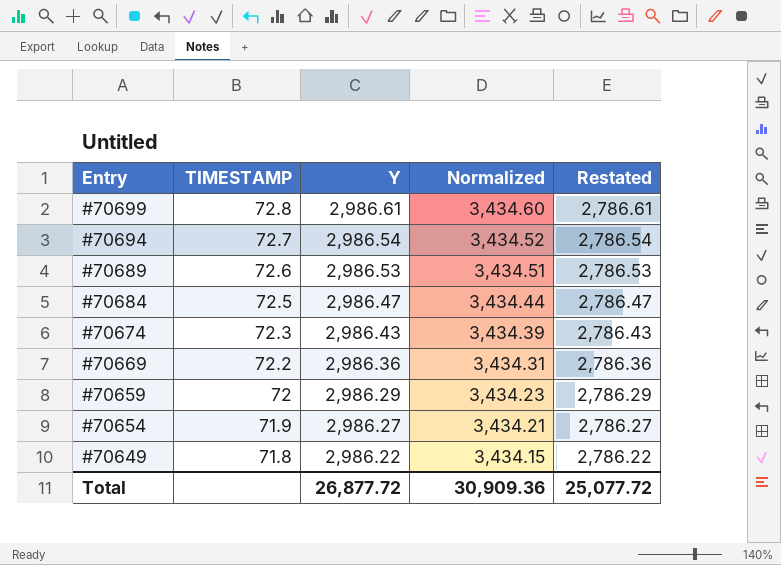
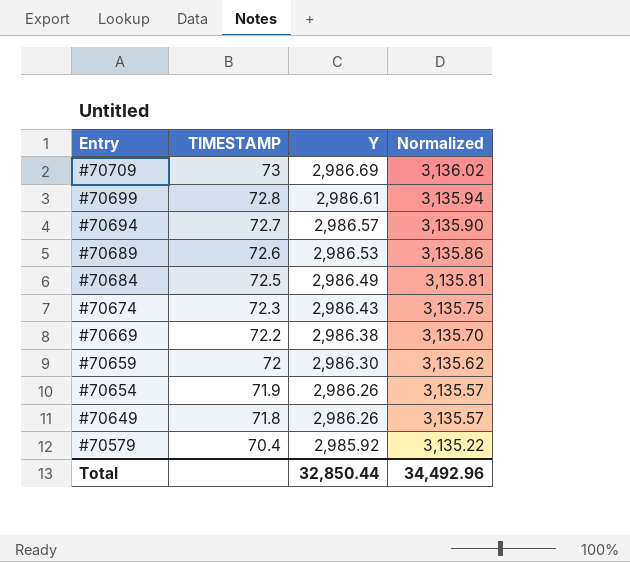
column Restated | formula: [Y] - 200 -> none
column Normalized | formula: [Y] * 1.15 -> [Y] * 1.05
row #70709: none -> 73 | 2,986.69 | 3,136.02
#70694 | Y: 2,986.54 -> 2,986.57
#70684 | Y: 2,986.47 -> 2,986.49
#70669 | Y: 2,986.36 -> 2,986.38
#70659 | Y: 2,986.29 -> 2,986.30
#70654 | Y: 2,986.27 -> 2,986.26
#70649 | Y: 2,986.22 -> 2,986.26
row #70579: none -> 70.4 | 2,985.92 | 3,135.22
Total | Y: 26,877.72 -> 32,850.44
Total | Normalized: 30,909.36 -> 34,492.96

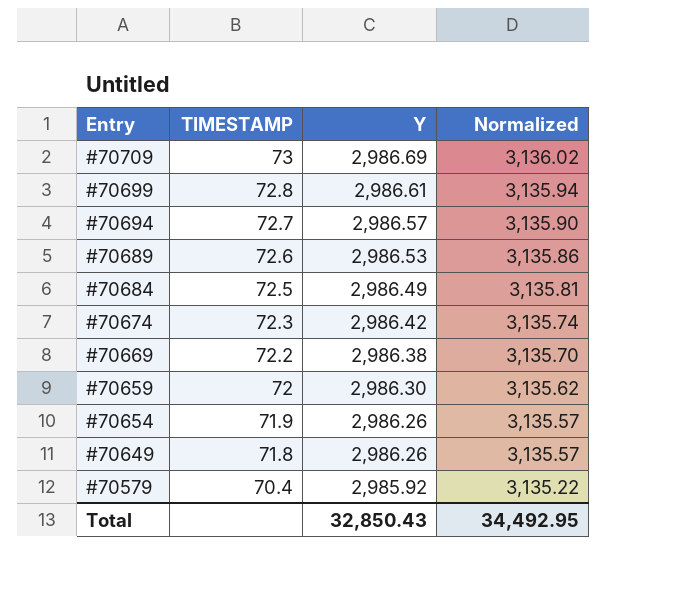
#70674 | Y: 2,986.43 -> 2,986.42
#70674 | Normalized: 3,135.75 -> 3,135.74
Total | Y: 32,850.44 -> 32,850.43
Total | Normalized: 34,492.96 -> 34,492.95

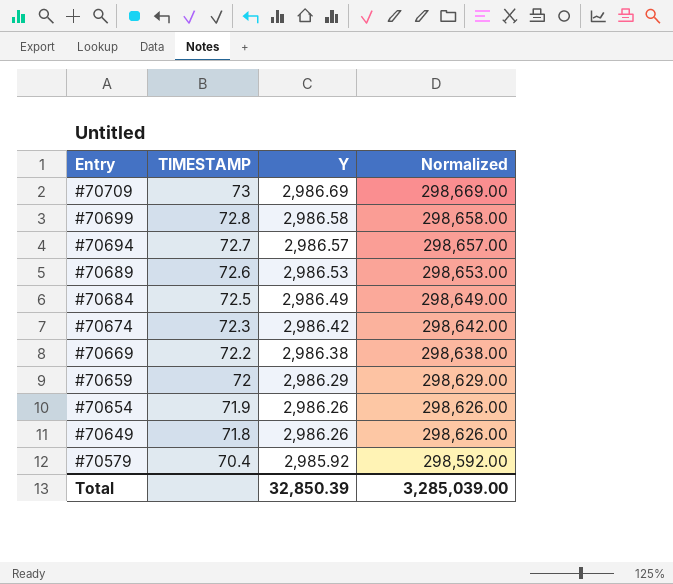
column Normalized | formula: [Y] * 1.05 -> [Y] * 100
#70699 | Y: 2,986.61 -> 2,986.58
#70659 | Y: 2,986.30 -> 2,986.29
Total | Y: 32,850.43 -> 32,850.39
Total | Normalized: 34,492.95 -> 3,285,039.00

